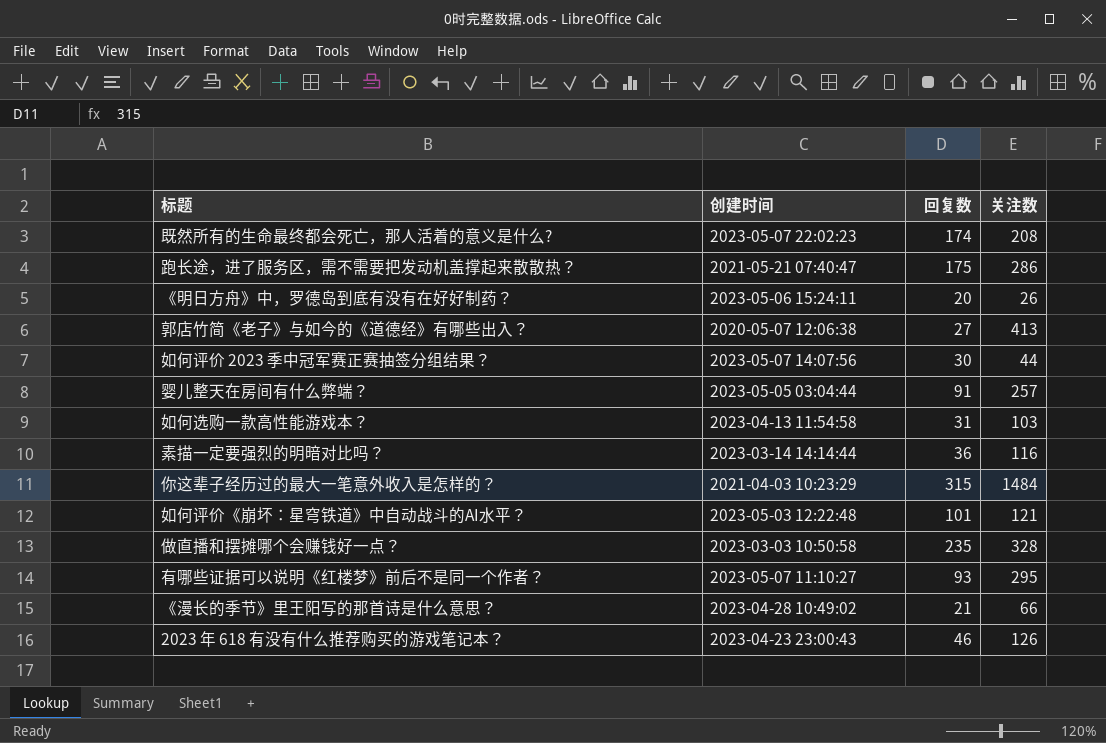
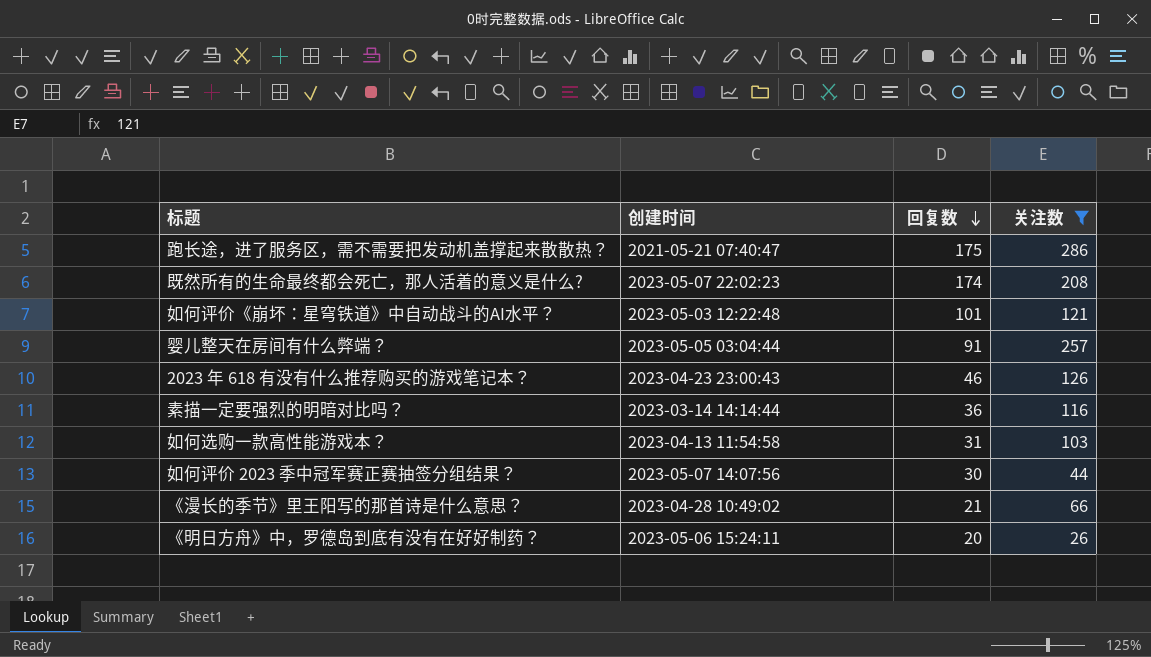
filter: none -> 关注数 <= 286
row order: none -> 回复数 descending

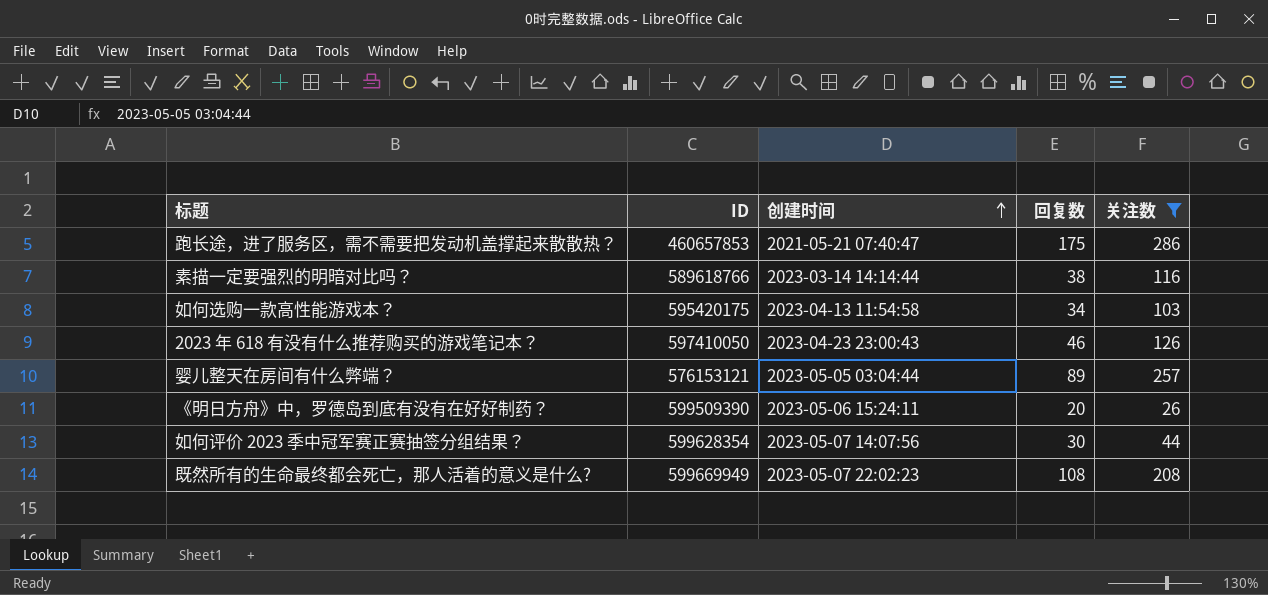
row order: 回复数 descending -> 创建时间 ascending
column ID | position: none -> 2
row 如何评价《崩坏：星穹铁道》中自动战斗的AI水平？: 2023-05-03 12:22:48 | 101 | 121 -> none
row 《漫长的季节》里王阳写的那首诗是什么意思？: 2023-04-28 10:49:02 | 21 | 66 -> none
素描一定要强烈的明暗对比吗？ | 回复数: 36 -> 38
如何选购一款高性能游戏本？ | 回复数: 31 -> 34
婴儿整天在房间有什么弊端？ | 回复数: 91 -> 89
既然所有的生命最终都会死亡，那人活着的意义是什么? | 回复数: 174 -> 108

